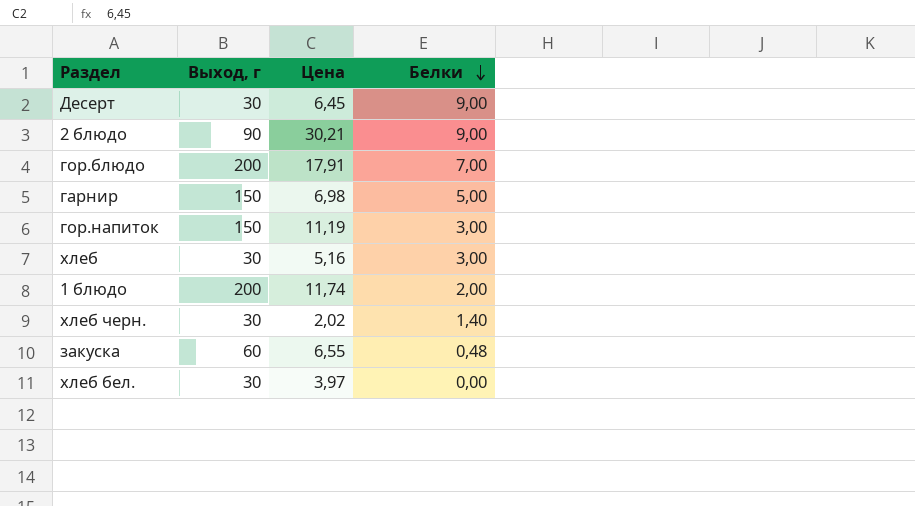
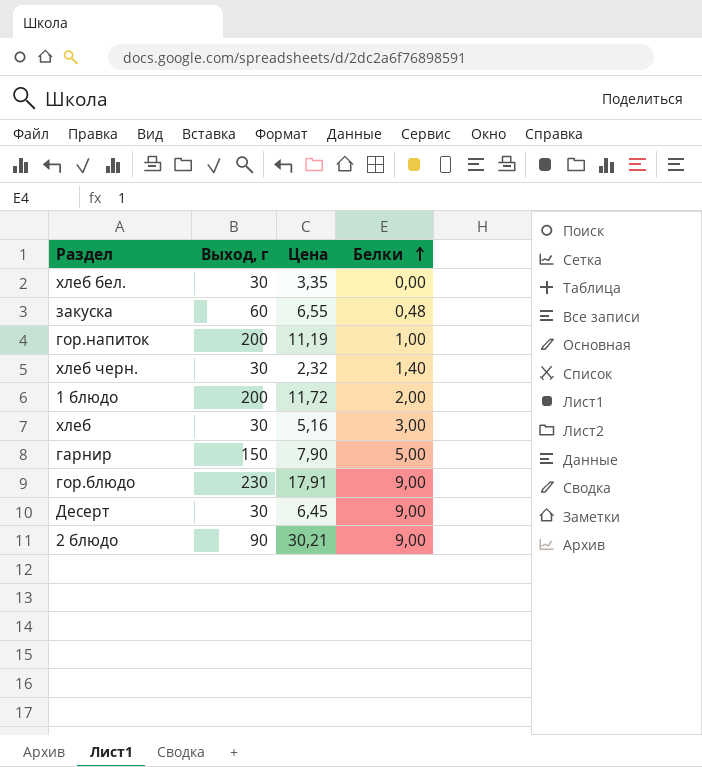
row order: Белки descending -> Белки ascending
хлеб бел. | Цена: 3,97 -> 3,35
гор.напиток | Выход, г: 150 -> 200
гор.напиток | Белки: 3,00 -> 1,00
хлеб черн. | Цена: 2,02 -> 2,32
1 блюдо | Цена: 11,74 -> 11,72
гарнир | Цена: 6,98 -> 7,90
гор.блюдо | Выход, г: 200 -> 230
гор.блюдо | Белки: 7,00 -> 9,00

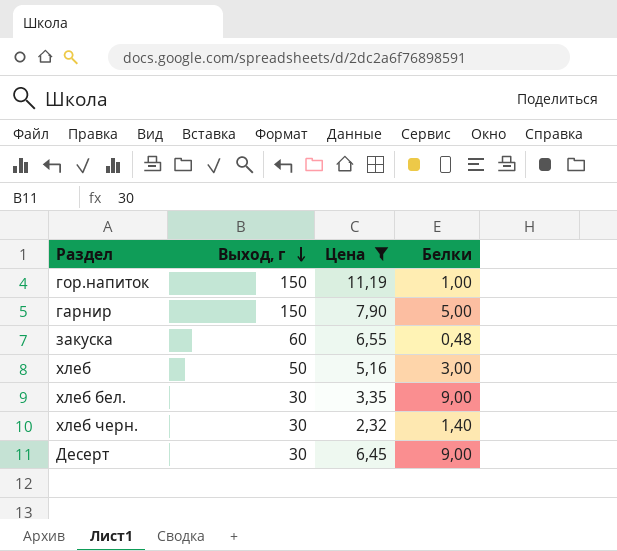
filter: none -> Цена <= 11,19
row order: Белки ascending -> Выход, г descending
гор.напиток | Выход, г: 200 -> 150
хлеб | Выход, г: 30 -> 50
хлеб бел. | Белки: 0,00 -> 9,00

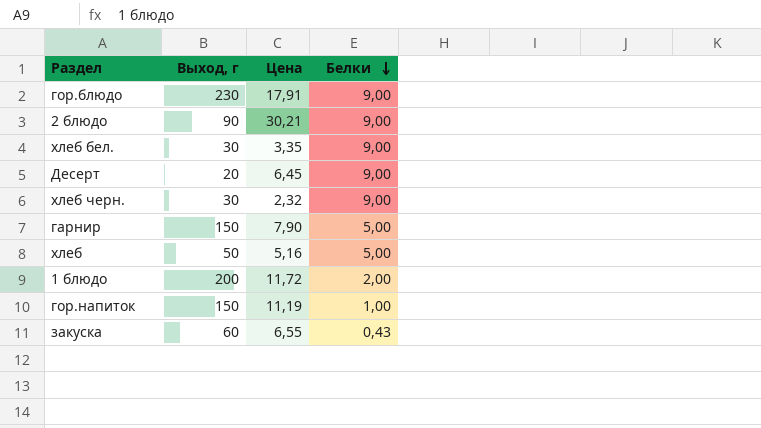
filter: Цена <= 11,19 -> none
row order: Выход, г descending -> Белки descending
Десерт | Выход, г: 30 -> 20
хлеб черн. | Белки: 1,40 -> 9,00
хлеб | Белки: 3,00 -> 5,00
закуска | Белки: 0,48 -> 0,43

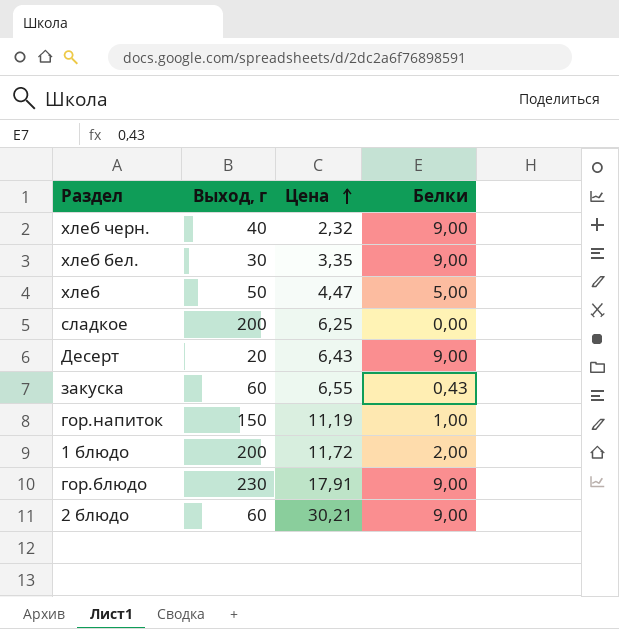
row order: Белки descending -> Цена ascending
row гарнир: 150 | 7,90 | 5,00 -> none
хлеб черн. | Выход, г: 30 -> 40
хлеб | Цена: 5,16 -> 4,47
row сладкое: none -> 200 | 6,25 | 0,00
Десерт | Цена: 6,45 -> 6,43
2 блюдо | Выход, г: 90 -> 60

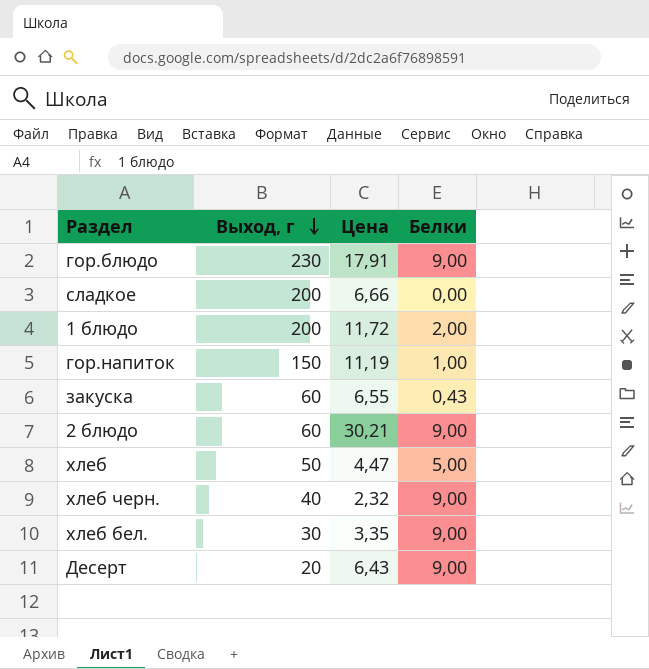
row order: Цена ascending -> Выход, г descending
сладкое | Цена: 6,25 -> 6,66

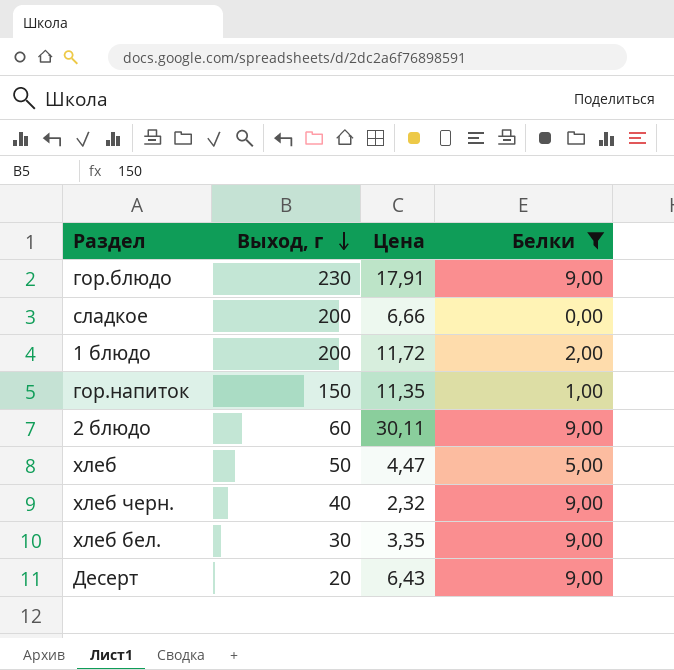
filter: none -> Белки != 0,43
гор.напиток | Цена: 11,19 -> 11,35
2 блюдо | Цена: 30,21 -> 30,11

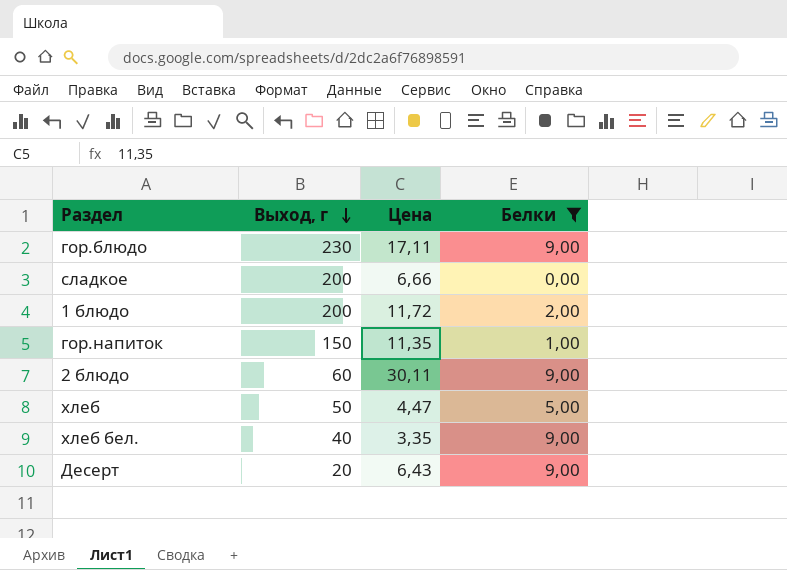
row хлеб черн.: 40 | 2,32 | 9,00 -> none
гор.блюдо | Цена: 17,91 -> 17,11
хлеб бел. | Выход, г: 30 -> 40

